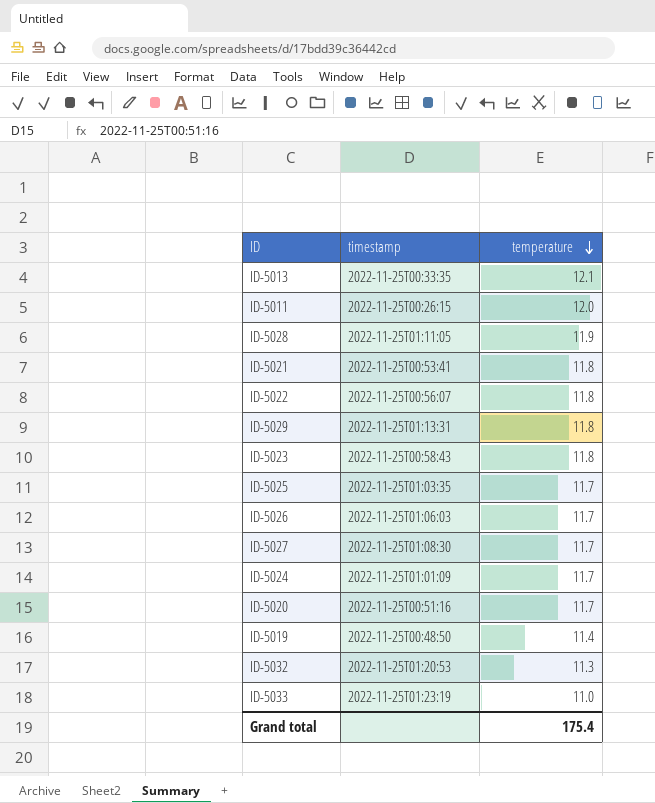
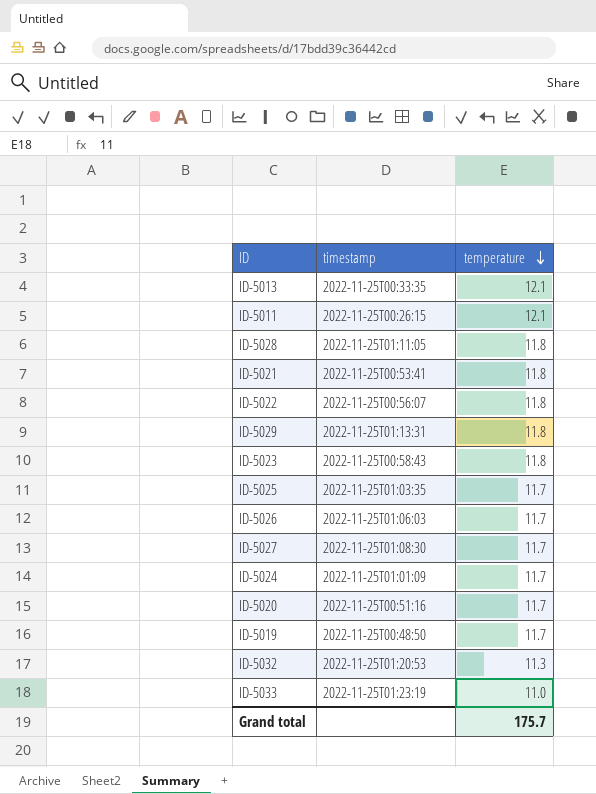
ID-5011 | temperature: 12.0 -> 12.1
ID-5028 | temperature: 11.9 -> 11.8
ID-5019 | temperature: 11.4 -> 11.7
Grand total | temperature: 175.4 -> 175.7

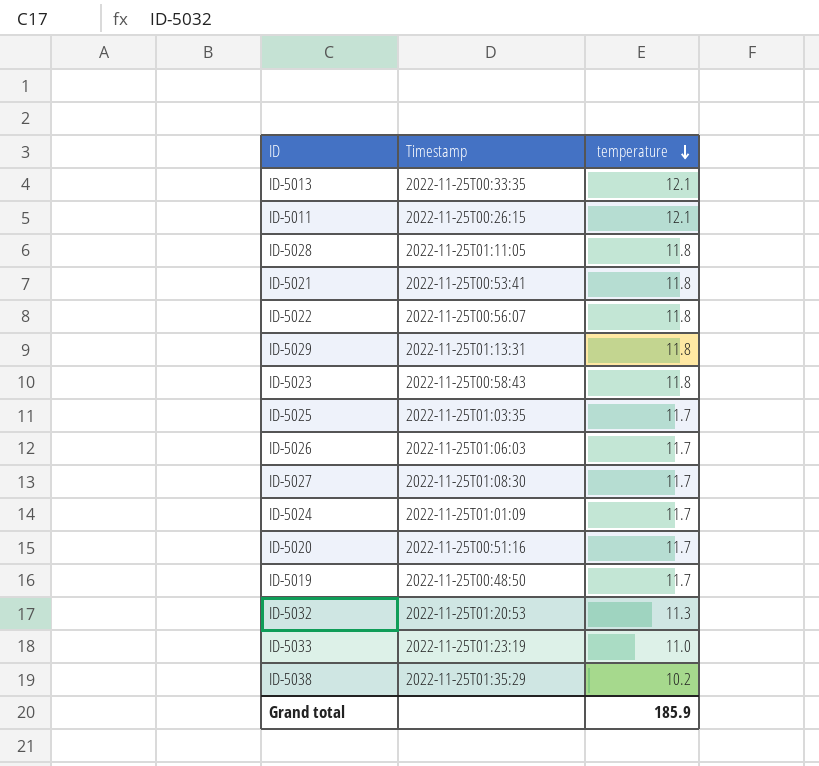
column name: timestamp -> Timestamp
row ID-5038: none -> 2022-11-25T01:35:29 | 10.2
Grand total | temperature: 175.7 -> 185.9

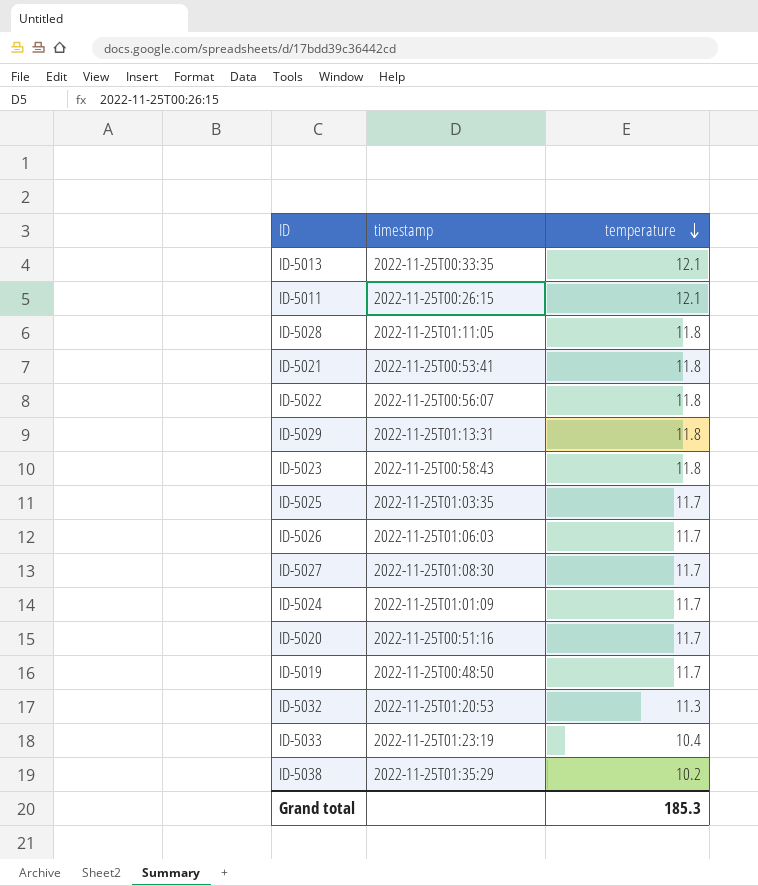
column name: Timestamp -> timestamp
ID-5033 | temperature: 11.0 -> 10.4
Grand total | temperature: 185.9 -> 185.3

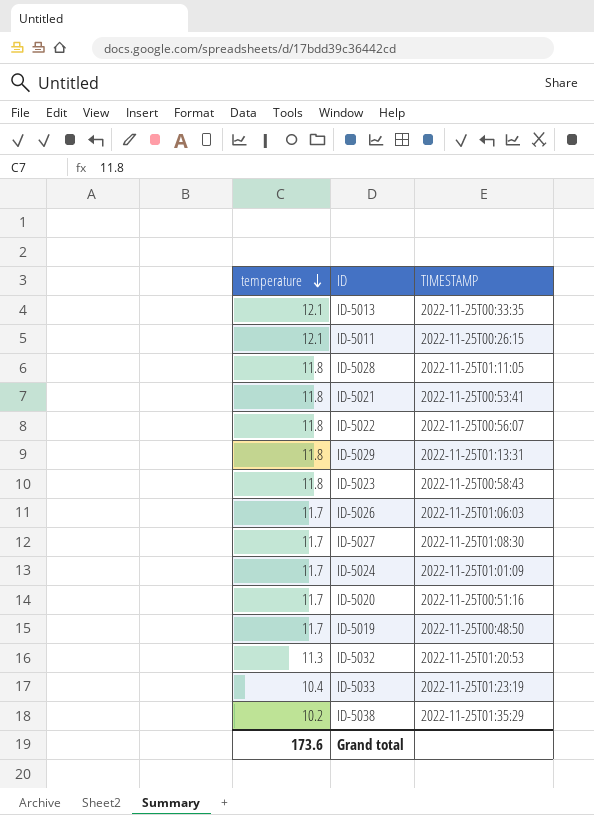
column temperature | position: 3 -> 1
column name: timestamp -> TIMESTAMP
row ID-5025: 2022-11-25T01:03:35 | 11.7 -> none
Grand total | temperature: 185.3 -> 173.6

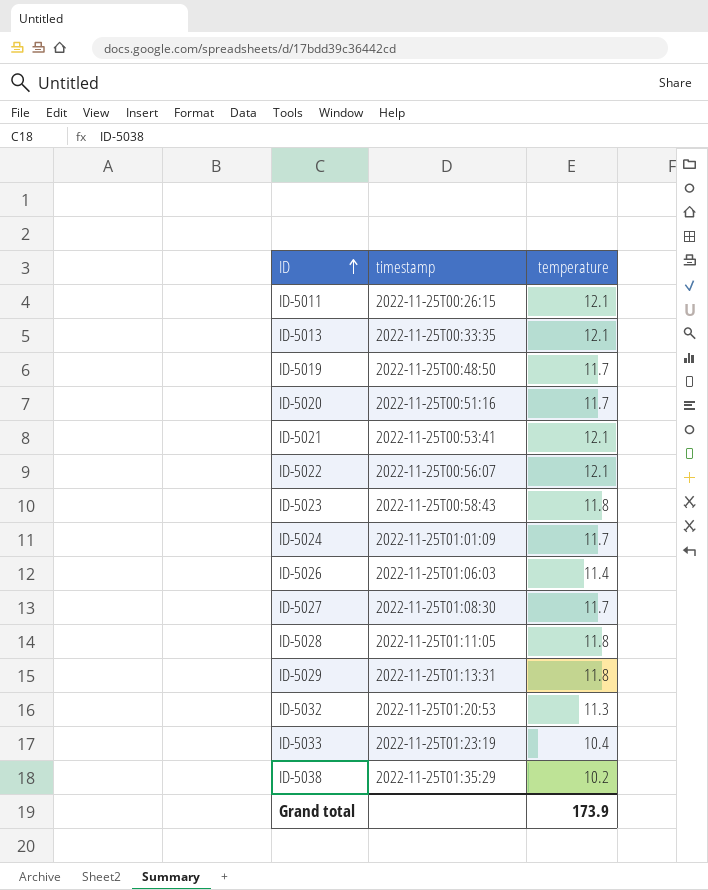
row order: temperature descending -> ID ascending
column name: TIMESTAMP -> timestamp
column temperature | position: 1 -> 3
ID-5021 | temperature: 11.8 -> 12.1
ID-5022 | temperature: 11.8 -> 12.1
ID-5026 | temperature: 11.7 -> 11.4
Grand total | temperature: 173.6 -> 173.9

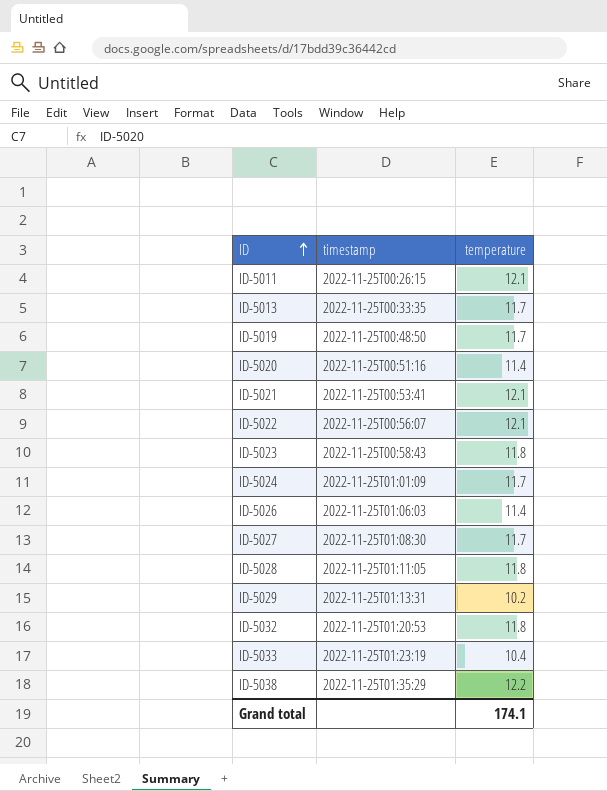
ID-5013 | temperature: 12.1 -> 11.7
ID-5020 | temperature: 11.7 -> 11.4
ID-5029 | temperature: 11.8 -> 10.2
ID-5032 | temperature: 11.3 -> 11.8
ID-5038 | temperature: 10.2 -> 12.2
Grand total | temperature: 173.9 -> 174.1

